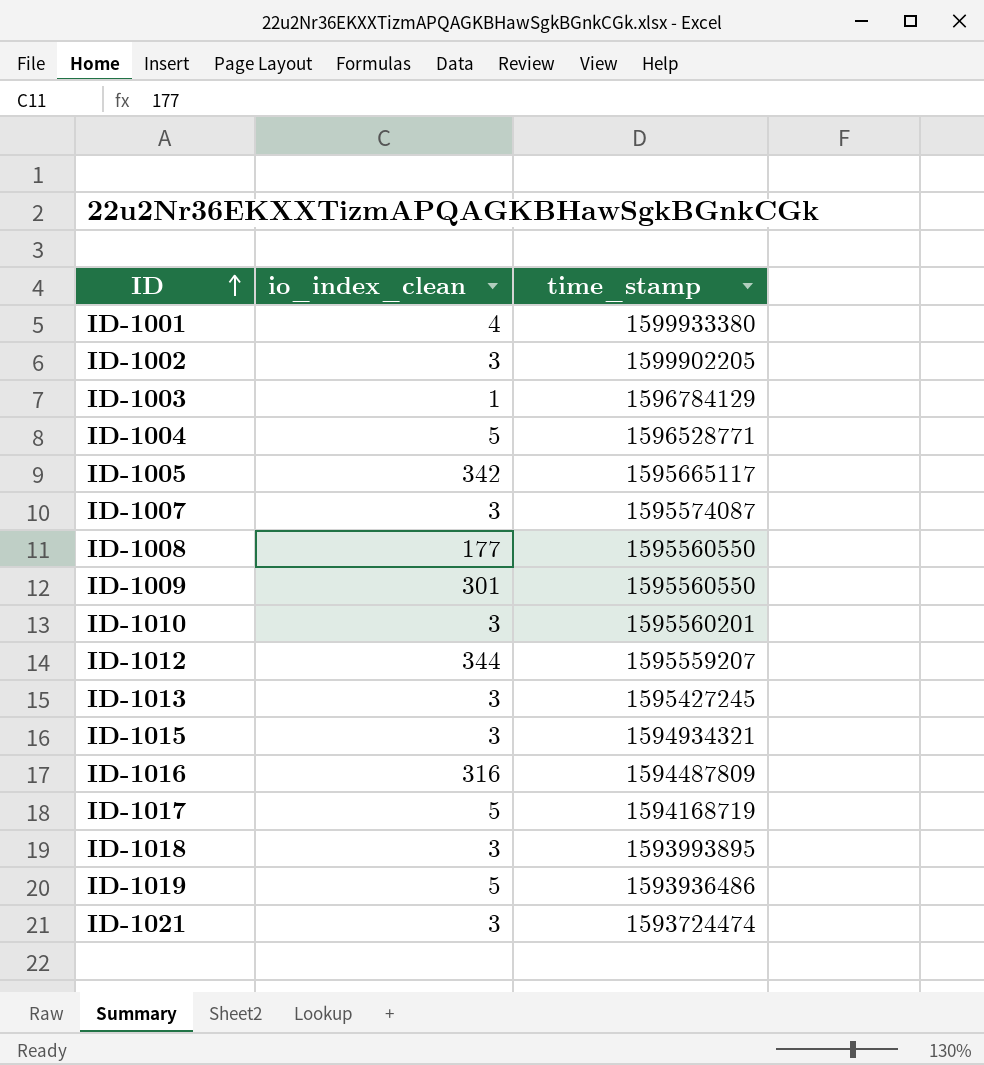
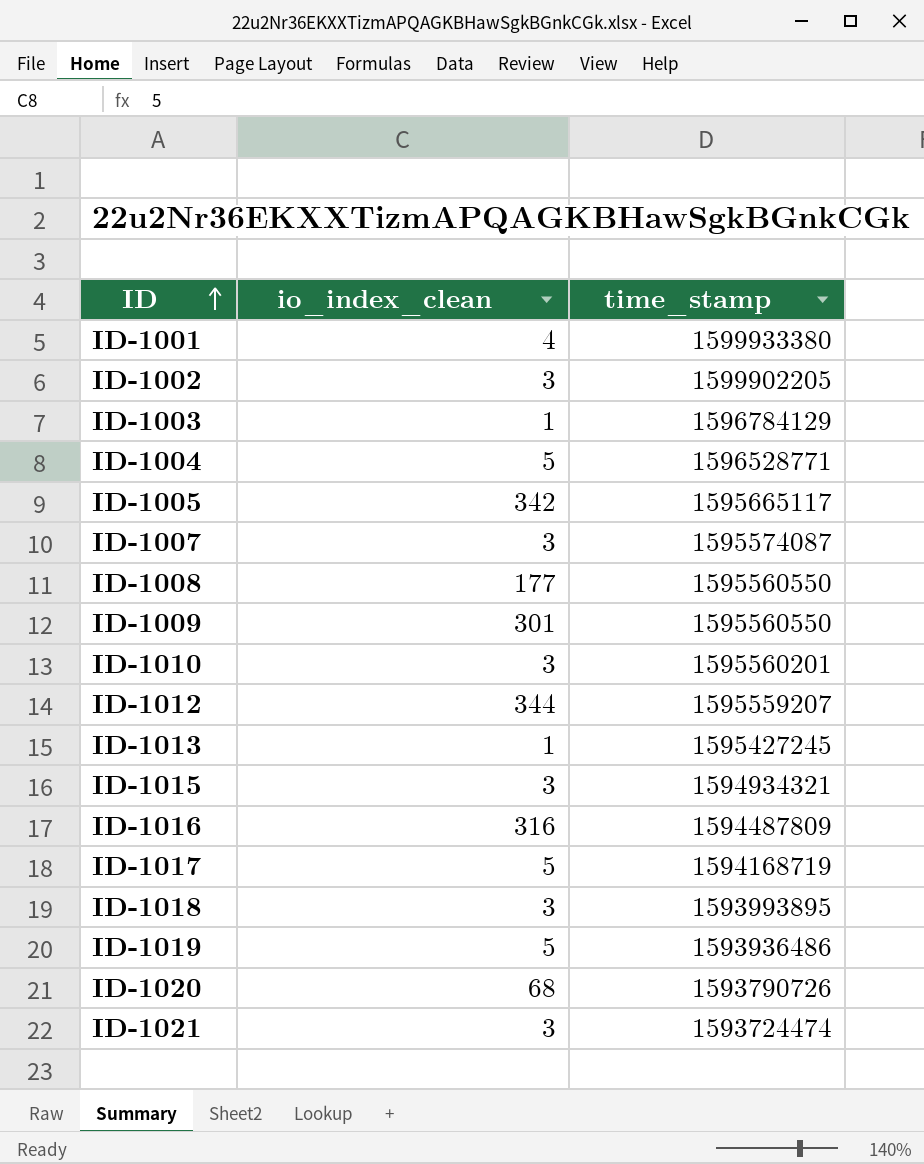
ID-1013 | io_index_clean: 3 -> 1
row ID-1020: none -> 68 | 1593790726

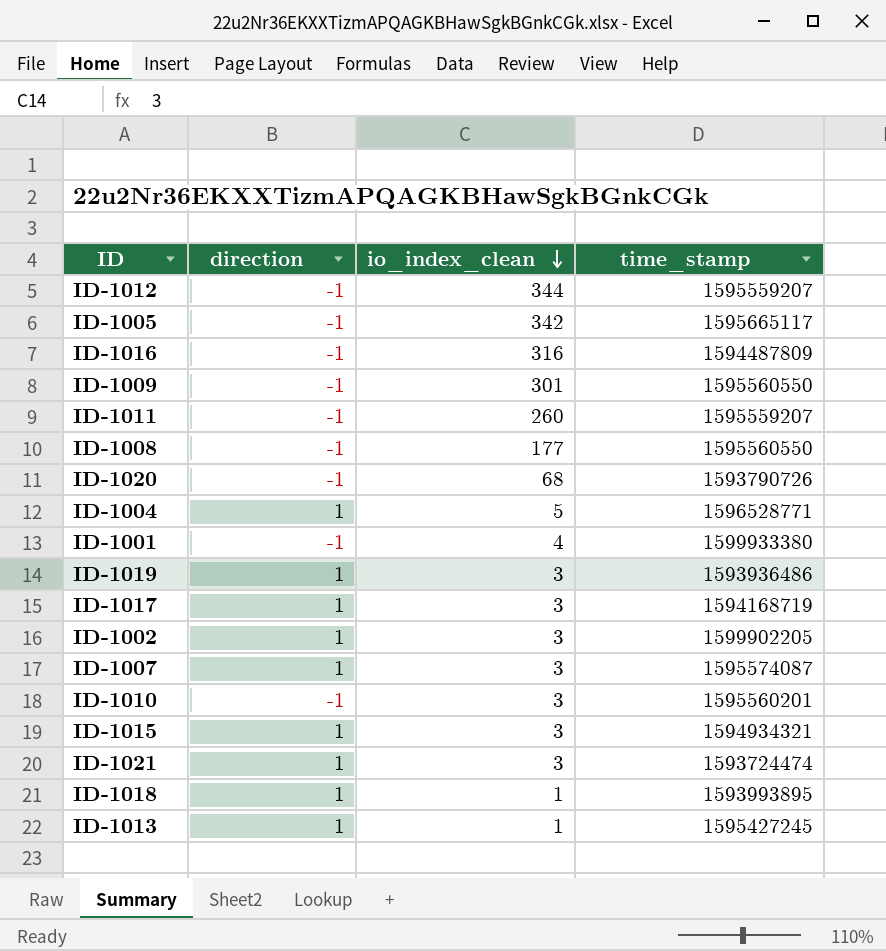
row order: ID ascending -> io_index_clean descending
column direction | position: none -> 2
row ID-1003: 1 | 1596784129 -> none
row ID-1011: none -> -1 | 260 | 1595559207
ID-1019 | io_index_clean: 5 -> 3
ID-1017 | io_index_clean: 5 -> 3
ID-1018 | io_index_clean: 3 -> 1

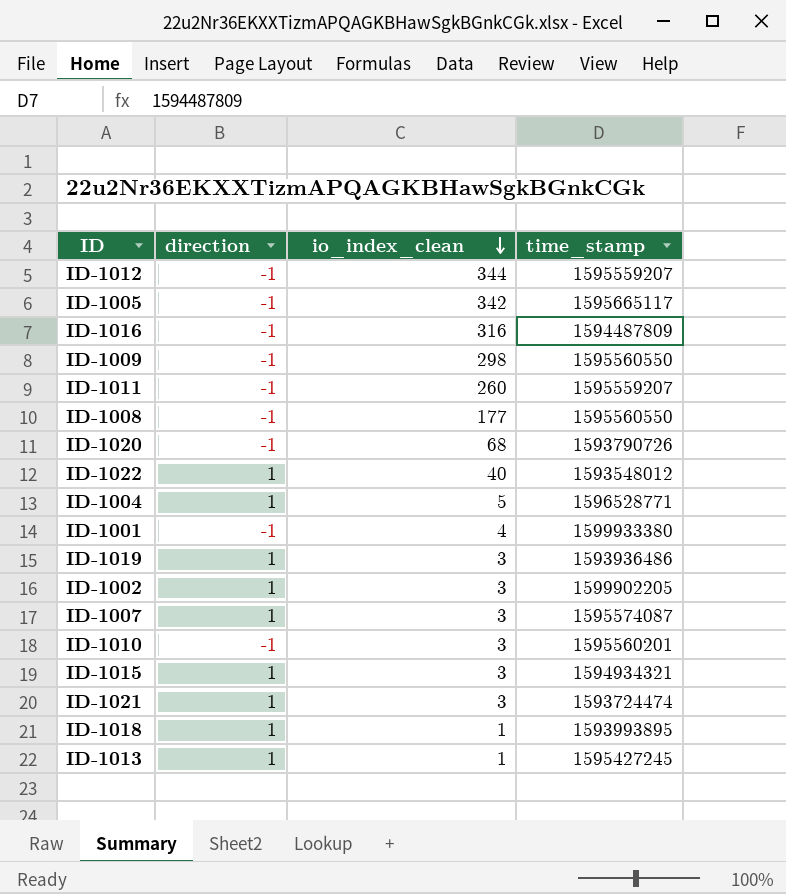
row ID-1017: 1 | 3 | 1594168719 -> none
ID-1009 | io_index_clean: 301 -> 298
row ID-1022: none -> 1 | 40 | 1593548012

